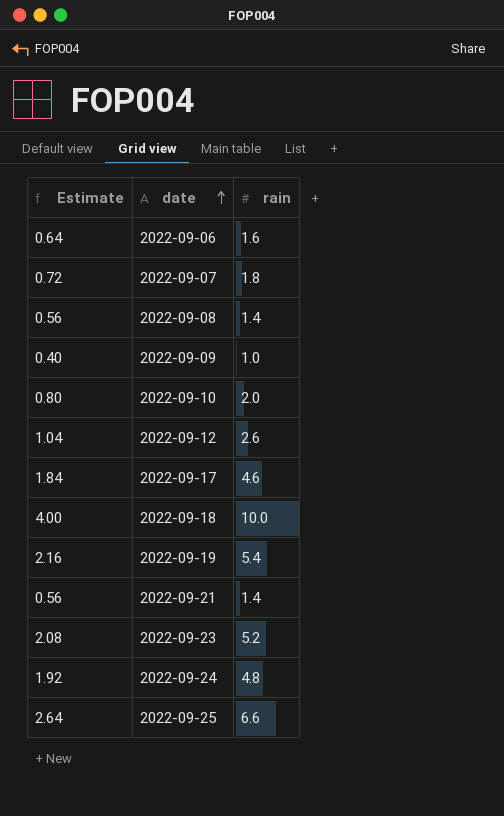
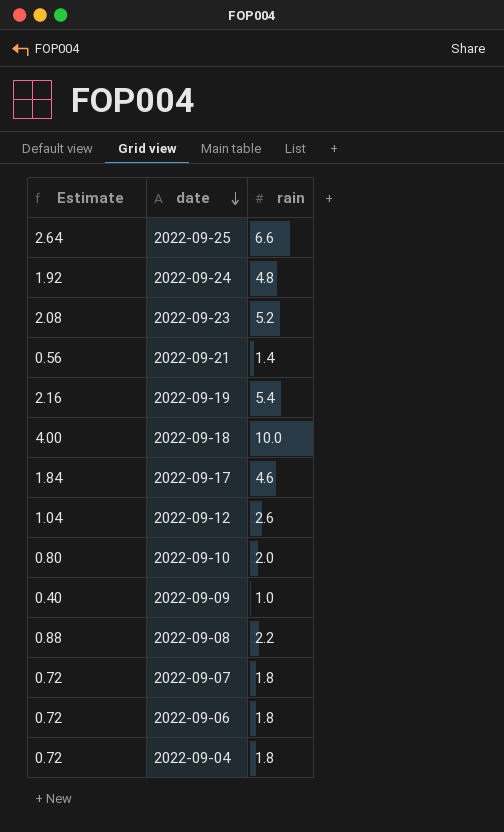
row order: date ascending -> date descending
2022-09-08 | Estimate: 0.56 -> 0.88
2022-09-08 | rain: 1.4 -> 2.2
2022-09-06 | Estimate: 0.64 -> 0.72
2022-09-06 | rain: 1.6 -> 1.8
row 2022-09-04: none -> 0.72 | 1.8

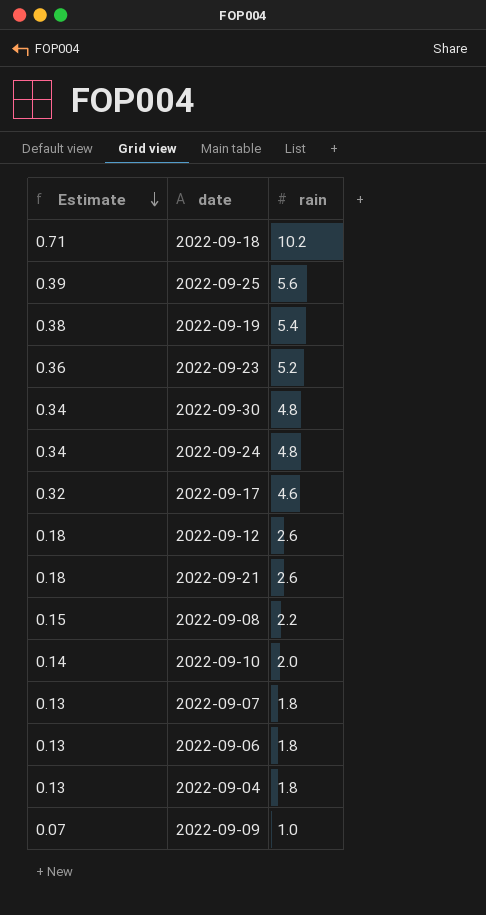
row order: date descending -> Estimate descending
column Estimate | formula: [rain] * 0.4 -> [rain] * 0.07
2022-09-18 | rain: 10.0 -> 10.2
2022-09-25 | rain: 6.6 -> 5.6
row 2022-09-30: none -> 0.34 | 4.8
2022-09-21 | rain: 1.4 -> 2.6

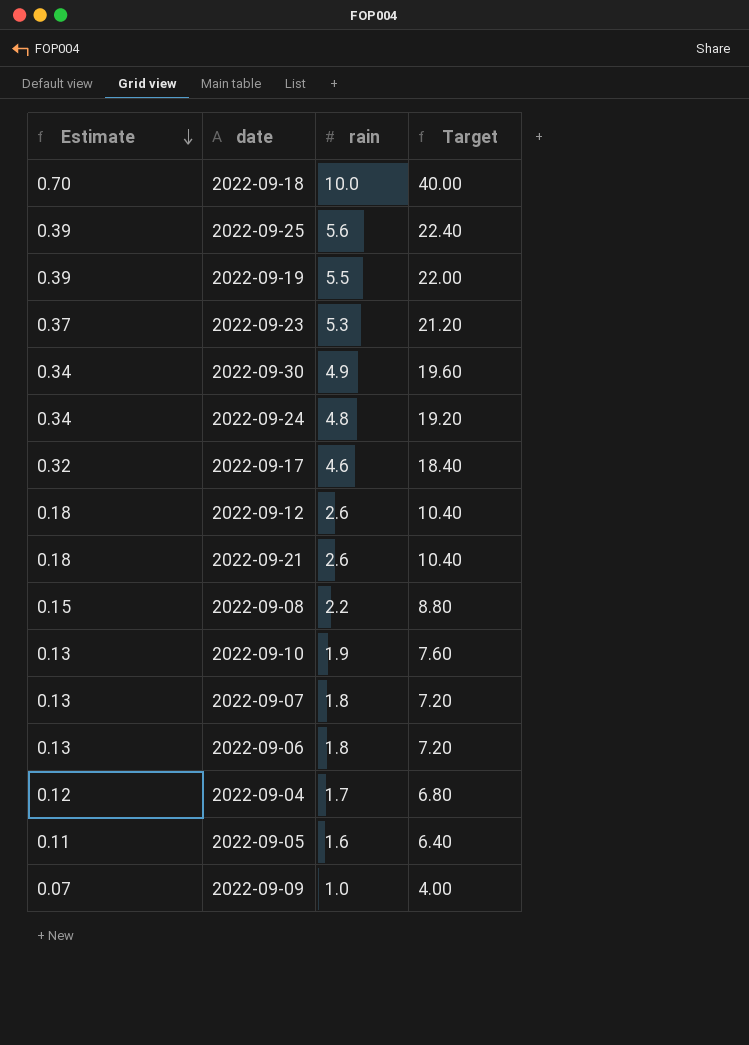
column Target | formula: none -> [rain] * 4
2022-09-18 | Estimate: 0.71 -> 0.70
2022-09-18 | rain: 10.2 -> 10.0
2022-09-19 | Estimate: 0.38 -> 0.39
2022-09-19 | rain: 5.4 -> 5.5
2022-09-23 | Estimate: 0.36 -> 0.37
2022-09-23 | rain: 5.2 -> 5.3
2022-09-30 | rain: 4.8 -> 4.9
2022-09-10 | Estimate: 0.14 -> 0.13
2022-09-10 | rain: 2.0 -> 1.9
2022-09-04 | Estimate: 0.13 -> 0.12
2022-09-04 | rain: 1.8 -> 1.7
row 2022-09-05: none -> 0.11 | 1.6 | 6.40

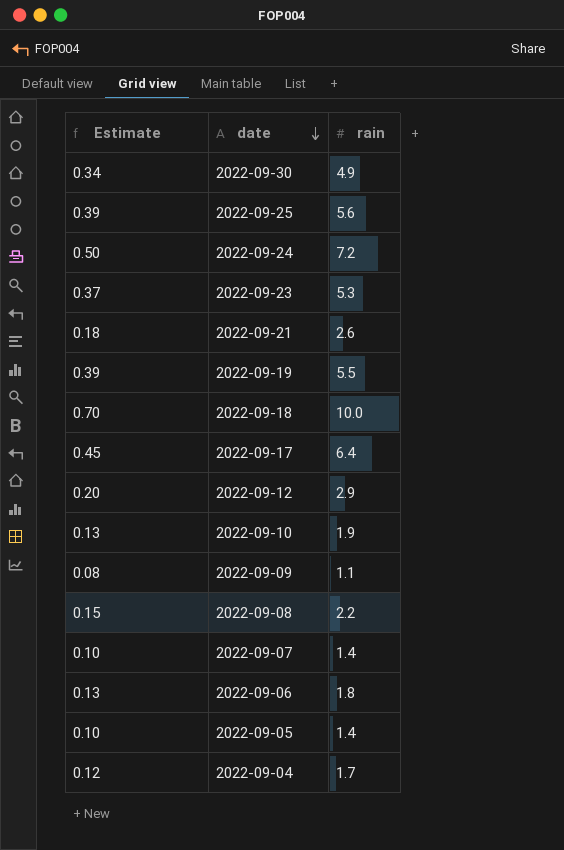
row order: Estimate descending -> date descending
column Target | formula: [rain] * 4 -> none
2022-09-24 | Estimate: 0.34 -> 0.50
2022-09-24 | rain: 4.8 -> 7.2
2022-09-17 | Estimate: 0.32 -> 0.45
2022-09-17 | rain: 4.6 -> 6.4
2022-09-12 | Estimate: 0.18 -> 0.20
2022-09-12 | rain: 2.6 -> 2.9
2022-09-09 | Estimate: 0.07 -> 0.08
2022-09-09 | rain: 1.0 -> 1.1
2022-09-07 | Estimate: 0.13 -> 0.10
2022-09-07 | rain: 1.8 -> 1.4
2022-09-05 | Estimate: 0.11 -> 0.10
2022-09-05 | rain: 1.6 -> 1.4

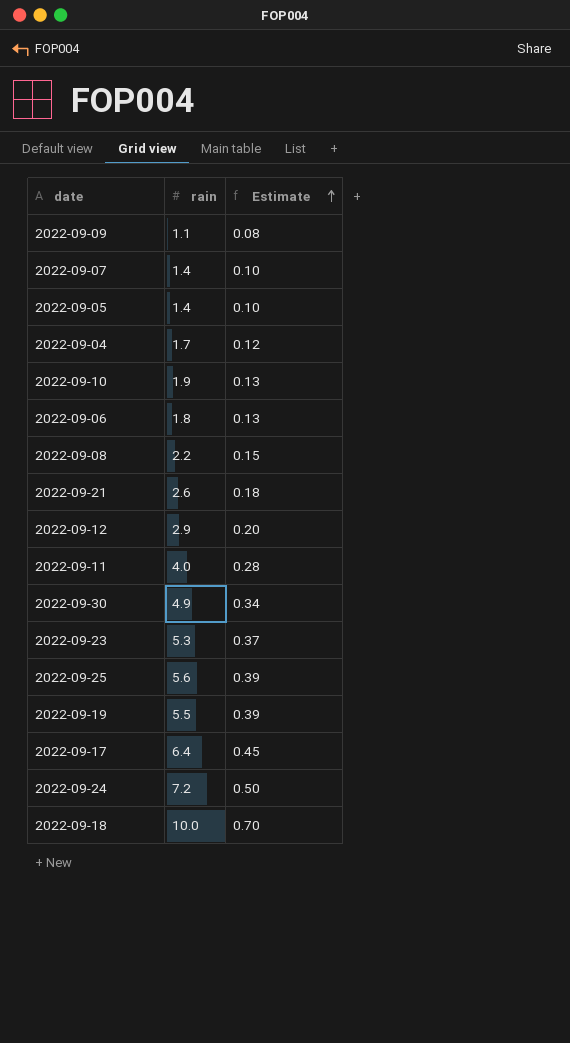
row order: date descending -> Estimate ascending
column Estimate | position: 1 -> 3
row 2022-09-11: none -> 4.0 | 0.28

